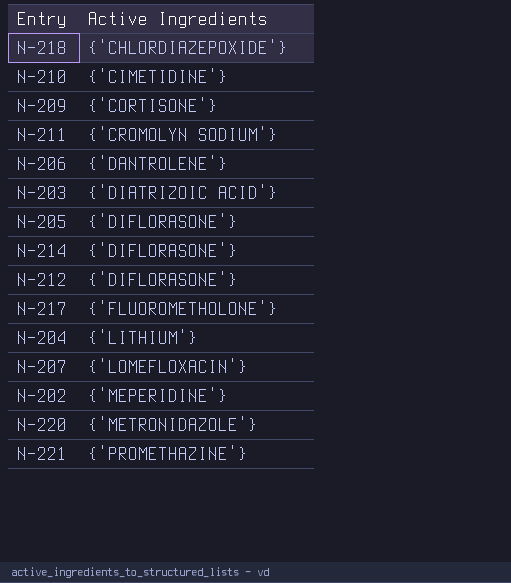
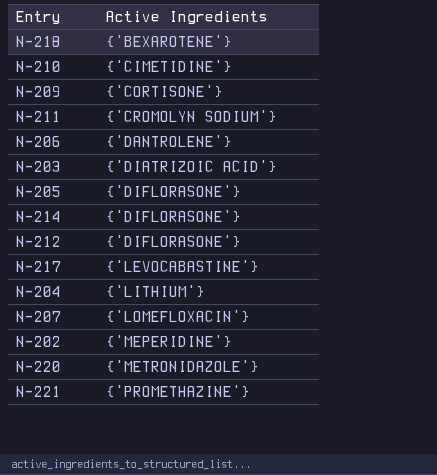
N-218 | Active Ingredients: {'CHLORDIAZEPOXIDE'} -> {'BEXAROTENE'}
N-217 | Active Ingredients: {'FLUOROMETHOLONE'} -> {'LEVOCABASTINE'}

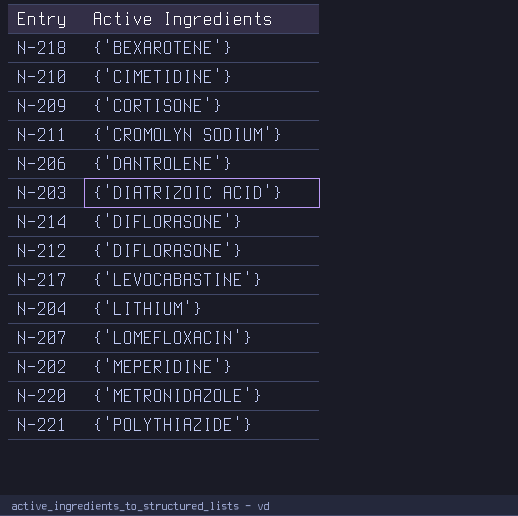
row N-205: {'DIFLORASONE'} -> none
N-221 | Active Ingredients: {'PROMETHAZINE'} -> {'POLYTHIAZIDE'}

